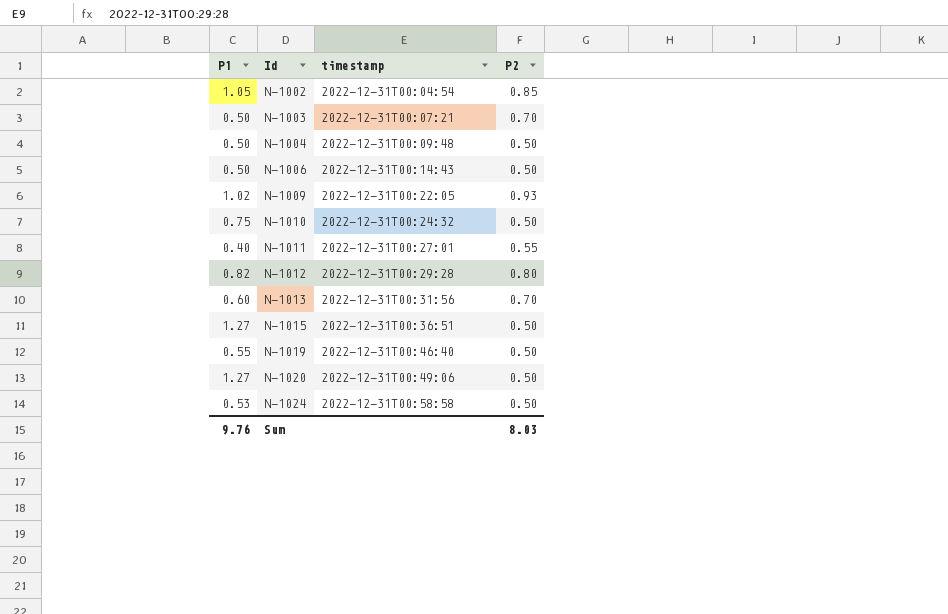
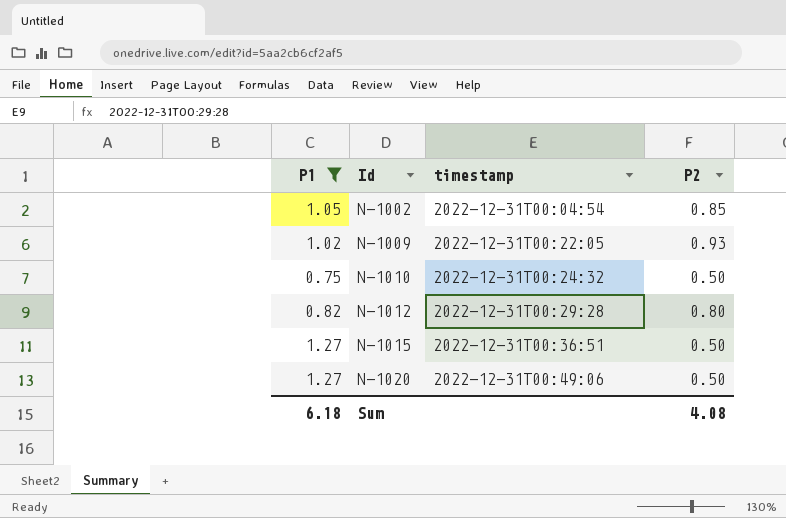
filter: none -> P1 >= 0.75
Sum | P1: 9.76 -> 6.18
Sum | P2: 8.03 -> 4.08

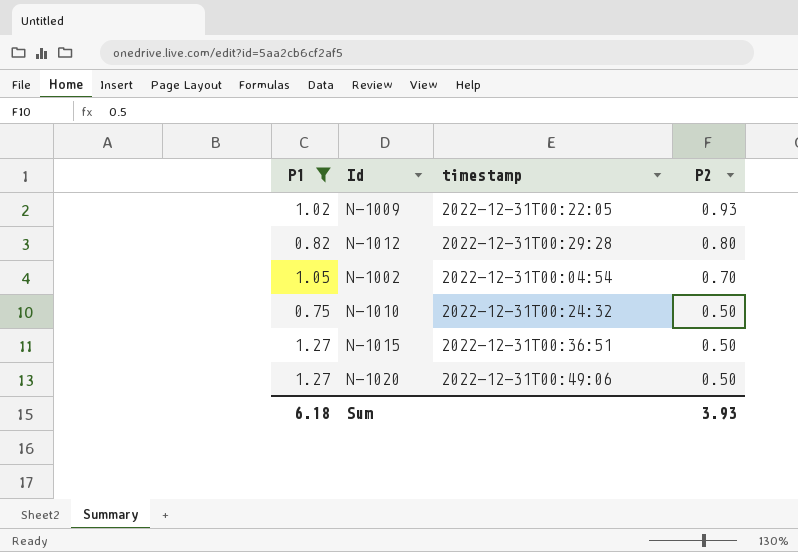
row order: Id ascending -> P2 descending
N-1002 | P2: 0.85 -> 0.70
Sum | P2: 4.08 -> 3.93

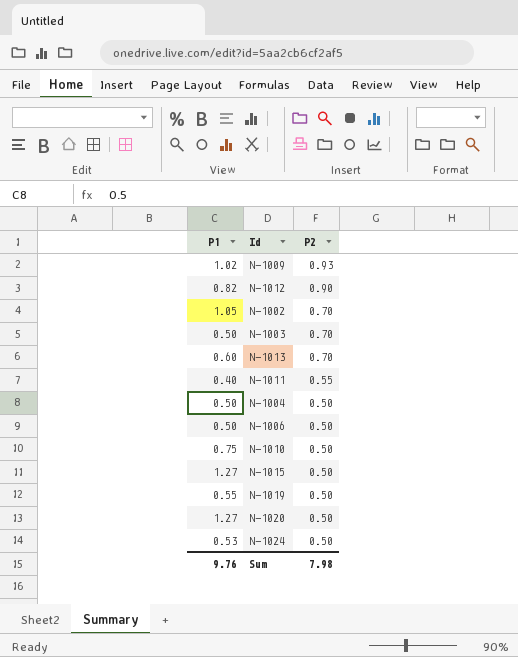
filter: P1 >= 0.75 -> none
column timestamp | position: 3 -> none
N-1012 | P2: 0.80 -> 0.90
Sum | P1: 6.18 -> 9.76
Sum | P2: 3.93 -> 7.98

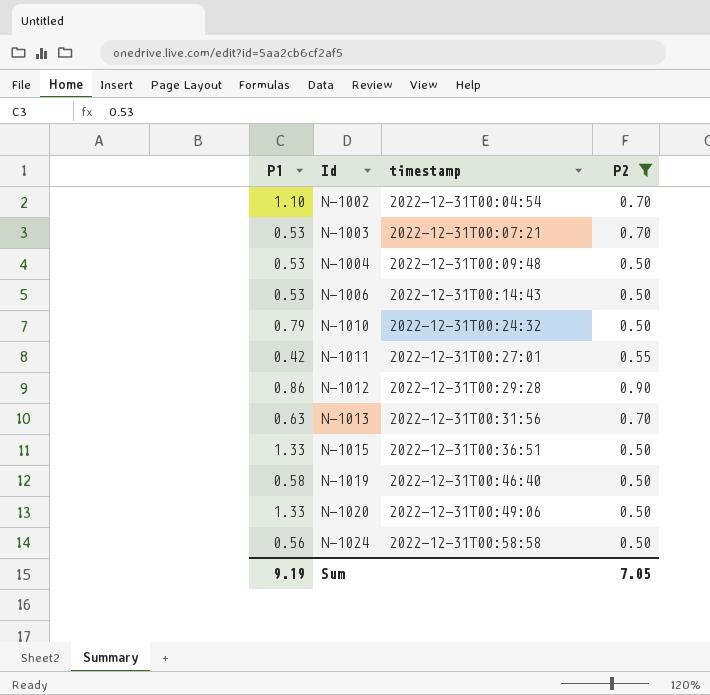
filter: none -> P2 != 0.93
row order: P2 descending -> Id ascending
column timestamp | position: none -> 3
N-1002 | P1: 1.05 -> 1.10
N-1003 | P1: 0.50 -> 0.53
N-1004 | P1: 0.50 -> 0.53
N-1006 | P1: 0.50 -> 0.53
N-1010 | P1: 0.75 -> 0.79
N-1011 | P1: 0.40 -> 0.42
N-1012 | P1: 0.82 -> 0.86
N-1013 | P1: 0.60 -> 0.63
N-1015 | P1: 1.27 -> 1.33
N-1019 | P1: 0.55 -> 0.58
N-1020 | P1: 1.27 -> 1.33
N-1024 | P1: 0.53 -> 0.56
Sum | P1: 9.76 -> 9.19
Sum | P2: 7.98 -> 7.05

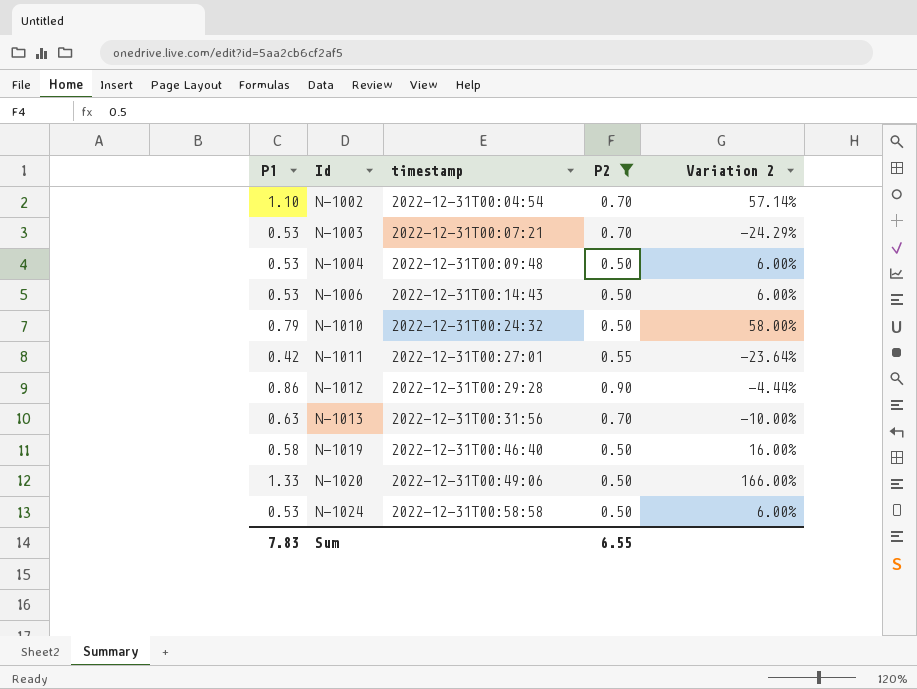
column Variation 2 | formula: none -> ([P1] - [P2]) / [P2]
row N-1015: 1.33 | 2022-12-31T00:36:51 | 0.50 -> none
N-1024 | P1: 0.56 -> 0.53
Sum | P1: 9.19 -> 7.83
Sum | P2: 7.05 -> 6.55

